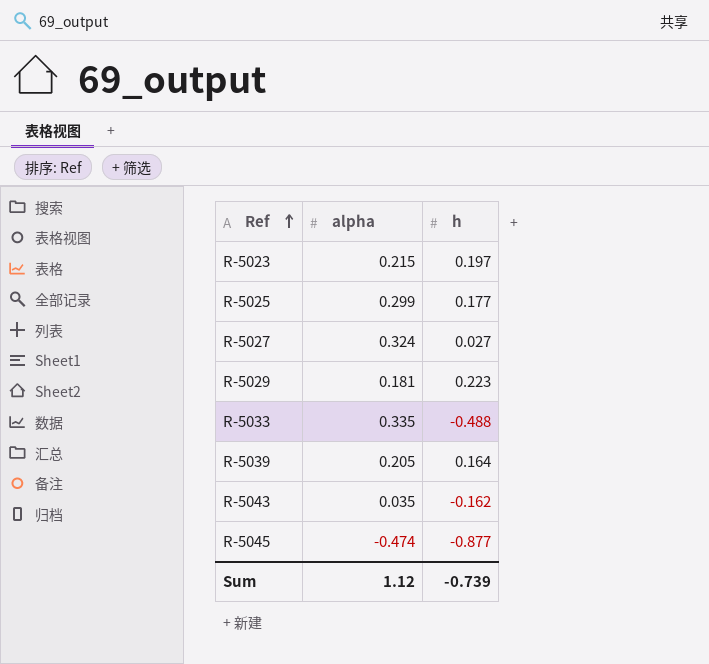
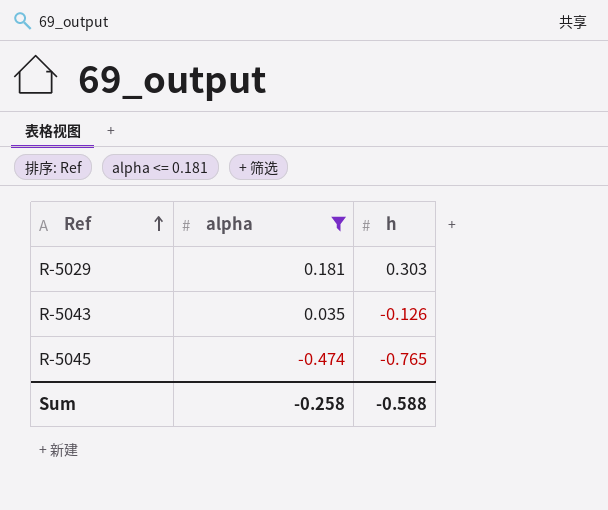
filter: none -> alpha <= 0.181
R-5029 | h: 0.223 -> 0.303
R-5043 | h: -0.162 -> -0.126
R-5045 | h: -0.877 -> -0.765
Sum | alpha: 1.12 -> -0.258
Sum | h: -0.739 -> -0.588

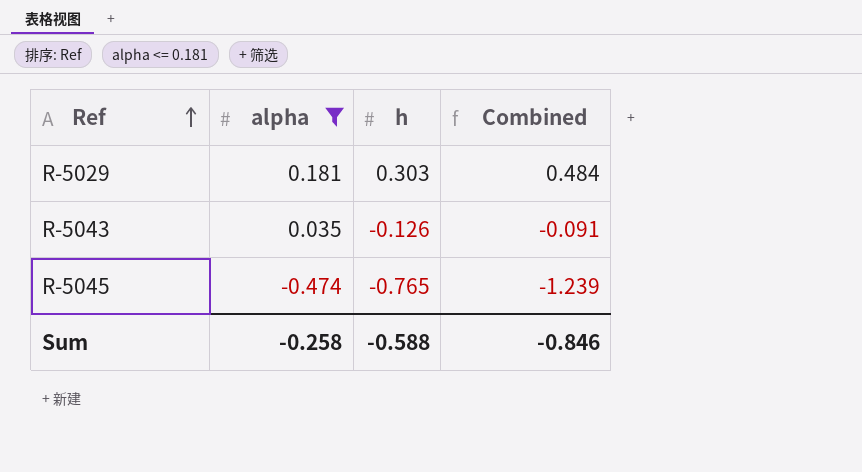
column Combined | formula: none -> [alpha] + [h]

